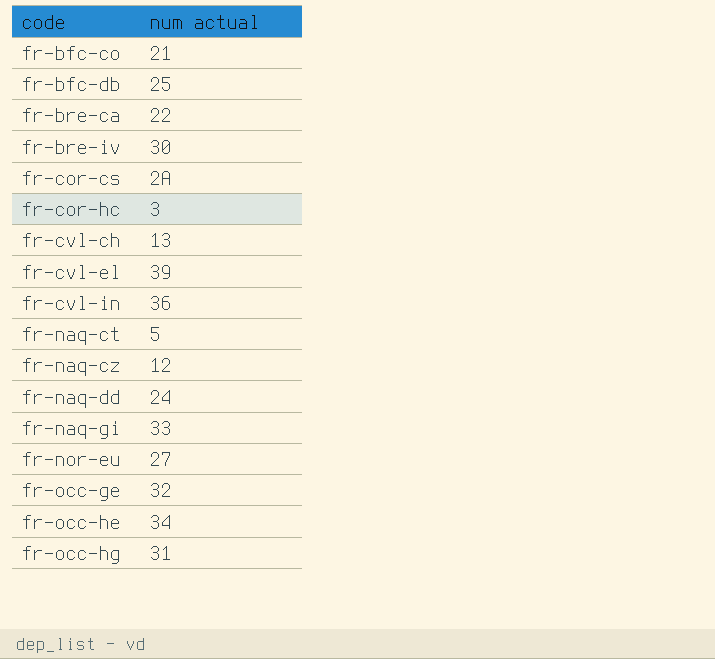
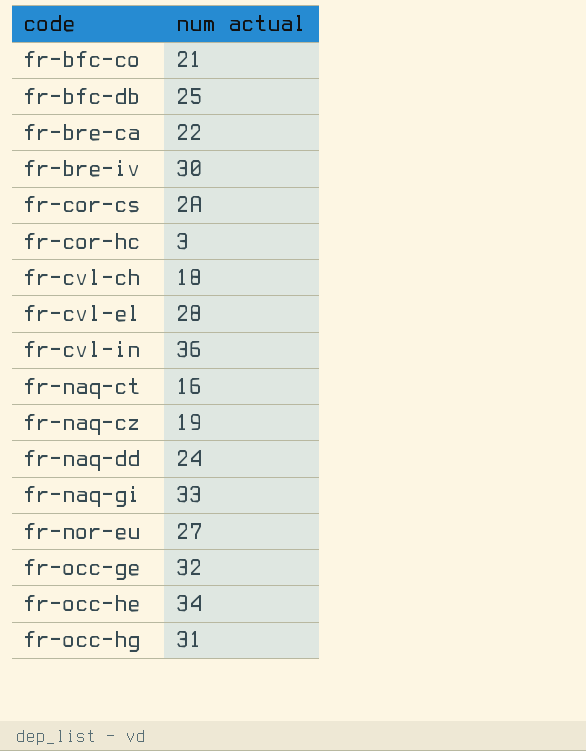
fr-cvl-ch | num actual: 13 -> 18
fr-cvl-el | num actual: 39 -> 28
fr-naq-ct | num actual: 5 -> 16
fr-naq-cz | num actual: 12 -> 19

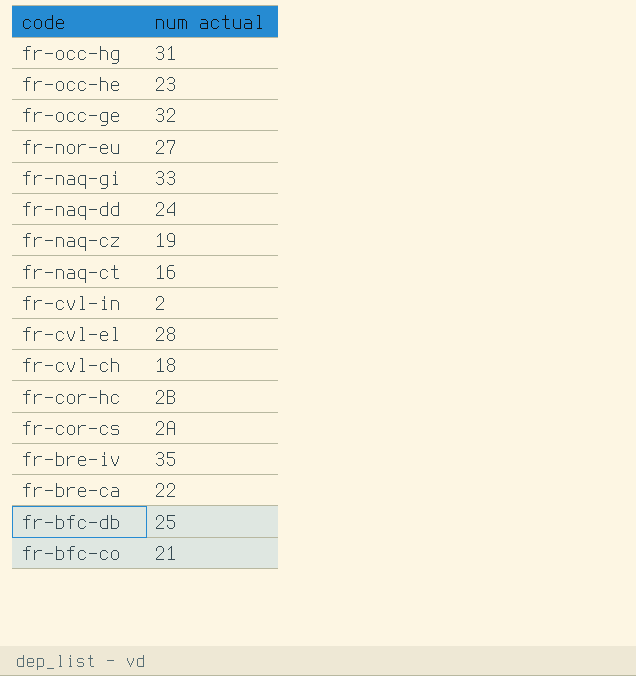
row order: code ascending -> code descending
fr-occ-he | num actual: 34 -> 23
fr-cvl-in | num actual: 36 -> 2
fr-cor-hc | num actual: 3 -> 2B
fr-bre-iv | num actual: 30 -> 35

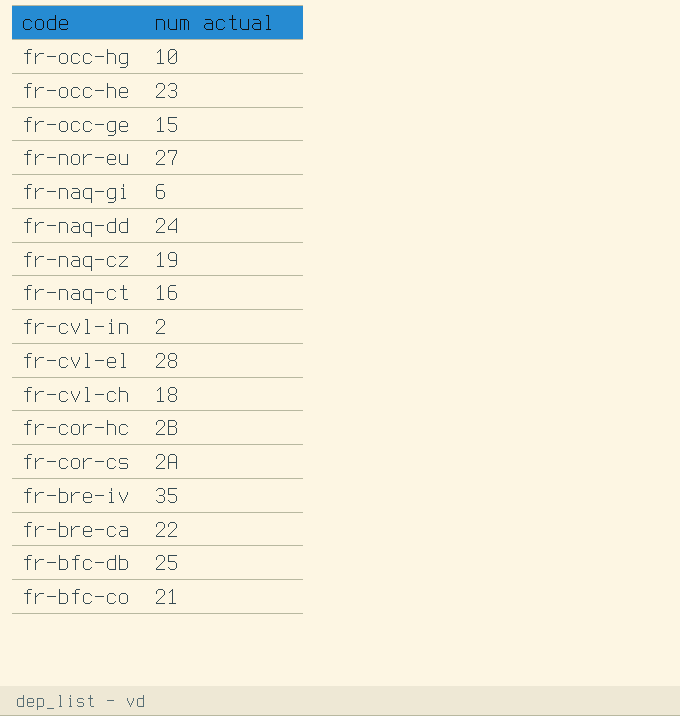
fr-occ-hg | num actual: 31 -> 10
fr-occ-ge | num actual: 32 -> 15
fr-naq-gi | num actual: 33 -> 6

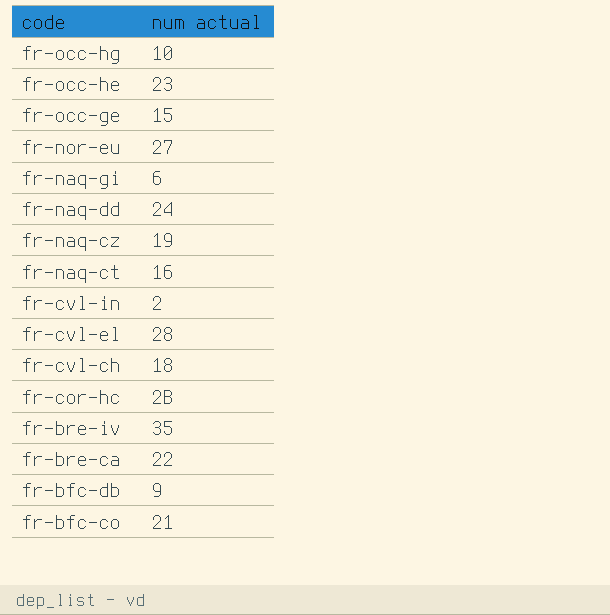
row fr-cor-cs: 2A -> none
fr-bfc-db | num actual: 25 -> 9

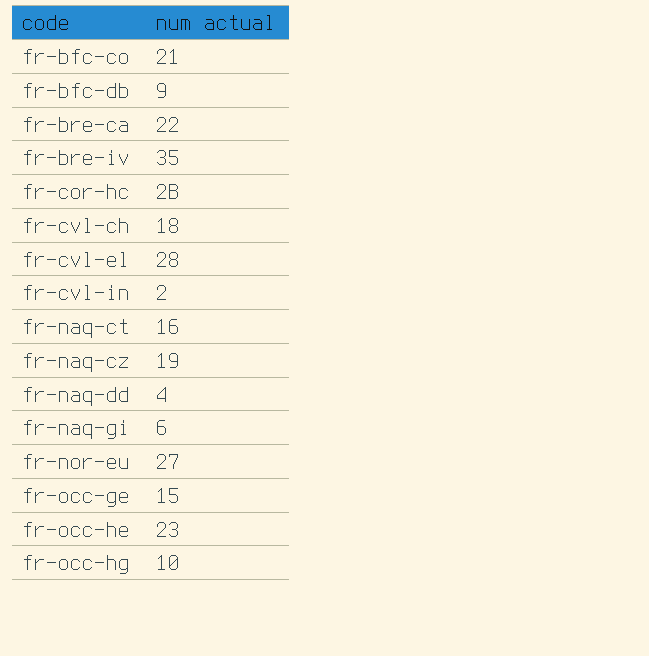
row order: code descending -> code ascending
fr-naq-dd | num actual: 24 -> 4

